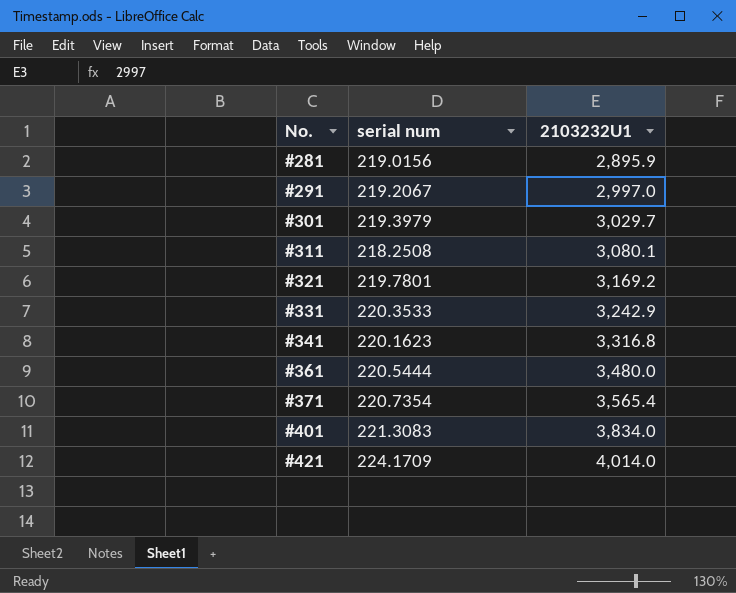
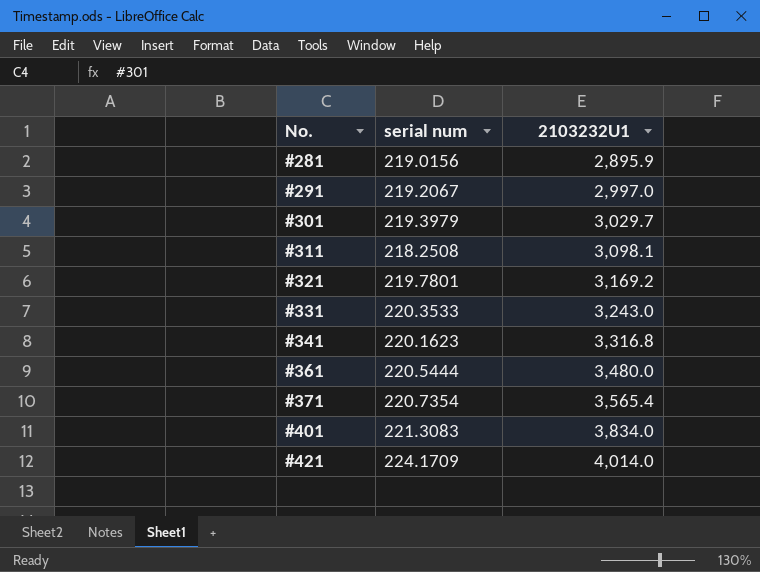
#311 | 2103232U1: 3,080.1 -> 3,098.1
#331 | 2103232U1: 3,242.9 -> 3,243.0

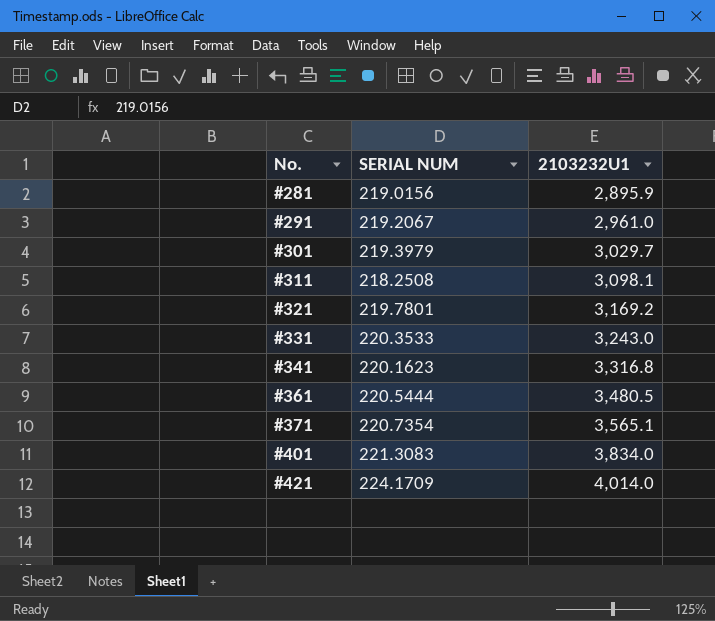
column name: serial num -> SERIAL NUM
#291 | 2103232U1: 2,997.0 -> 2,961.0
#361 | 2103232U1: 3,480.0 -> 3,480.5
#371 | 2103232U1: 3,565.4 -> 3,565.1

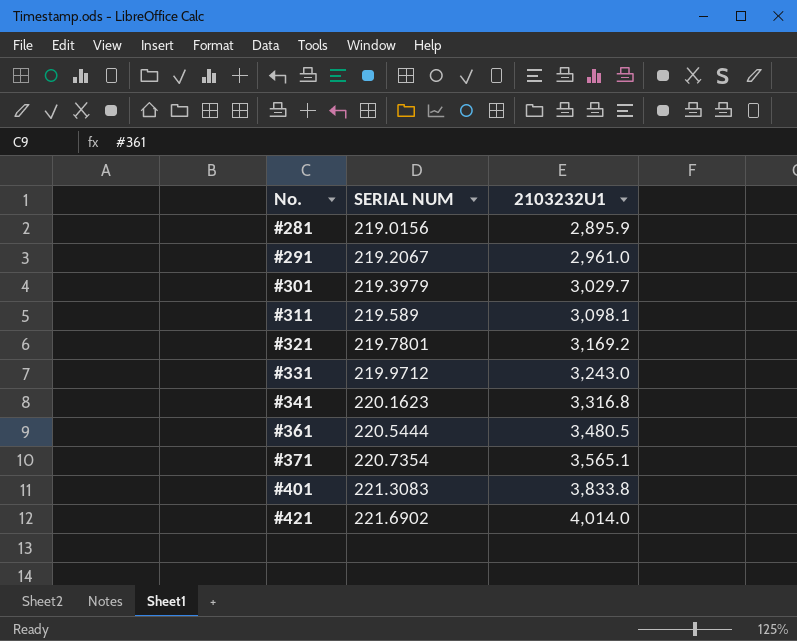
#311 | SERIAL NUM: 218.2508 -> 219.589
#331 | SERIAL NUM: 220.3533 -> 219.9712
#401 | 2103232U1: 3,834.0 -> 3,833.8
#421 | SERIAL NUM: 224.1709 -> 221.6902

